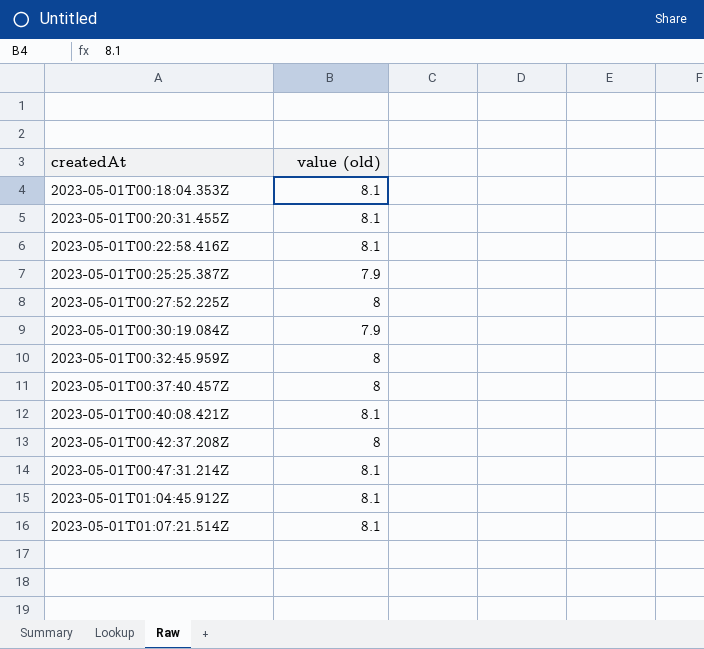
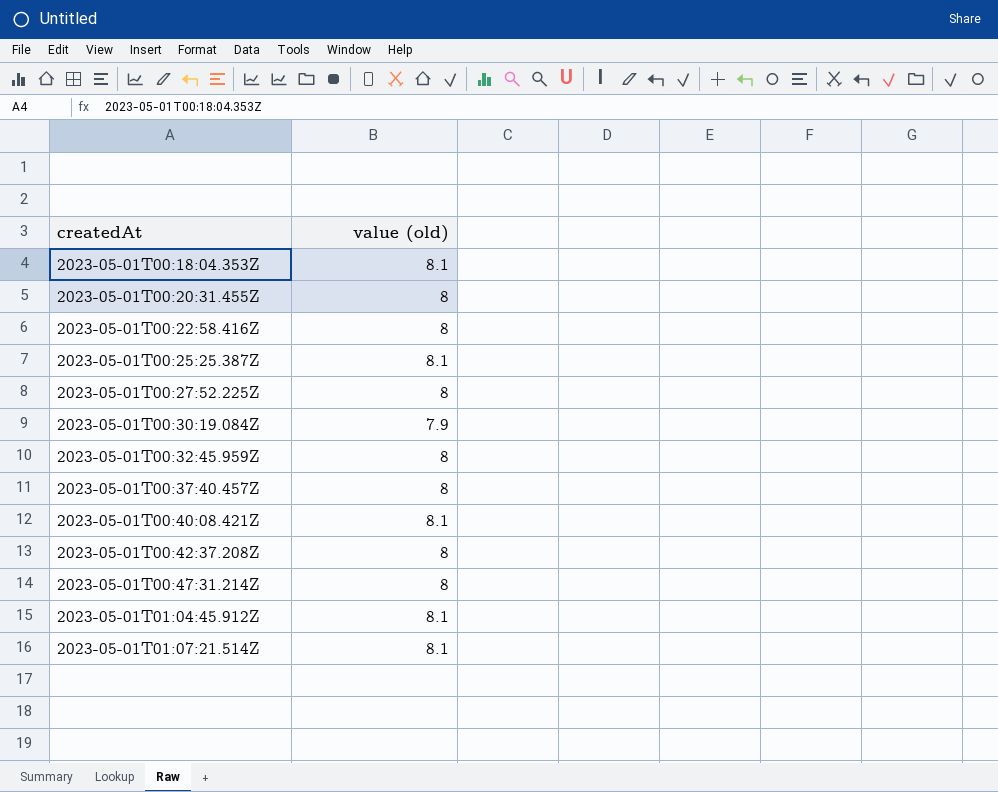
2023-05-01T00:20:31.455Z | value (old): 8.1 -> 8
2023-05-01T00:22:58.416Z | value (old): 8.1 -> 8
2023-05-01T00:25:25.387Z | value (old): 7.9 -> 8.1
2023-05-01T00:47:31.214Z | value (old): 8.1 -> 8

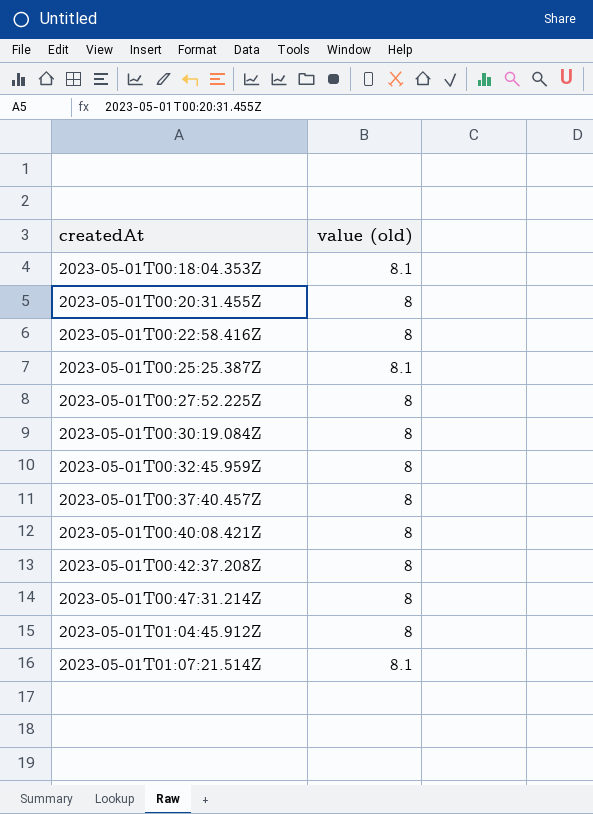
2023-05-01T00:30:19.084Z | value (old): 7.9 -> 8
2023-05-01T00:40:08.421Z | value (old): 8.1 -> 8
2023-05-01T01:04:45.912Z | value (old): 8.1 -> 8

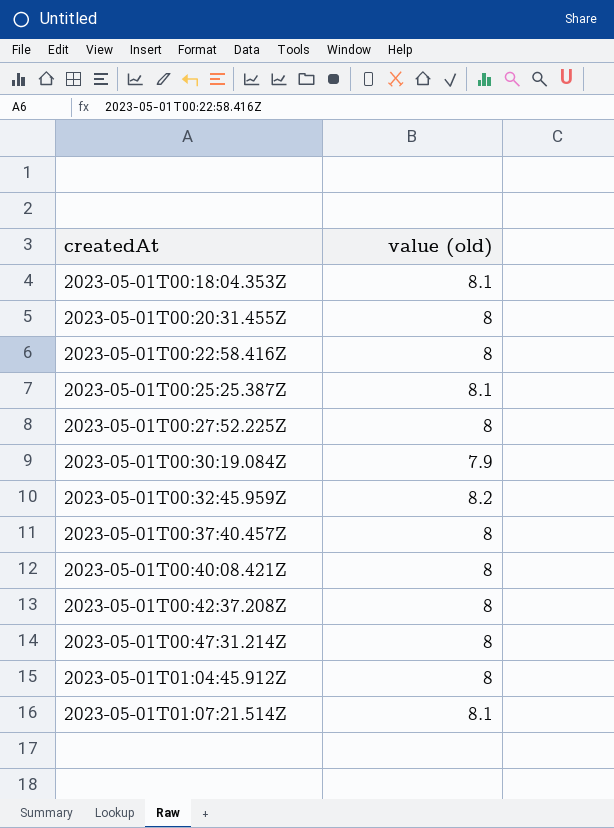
2023-05-01T00:30:19.084Z | value (old): 8 -> 7.9
2023-05-01T00:32:45.959Z | value (old): 8 -> 8.2

